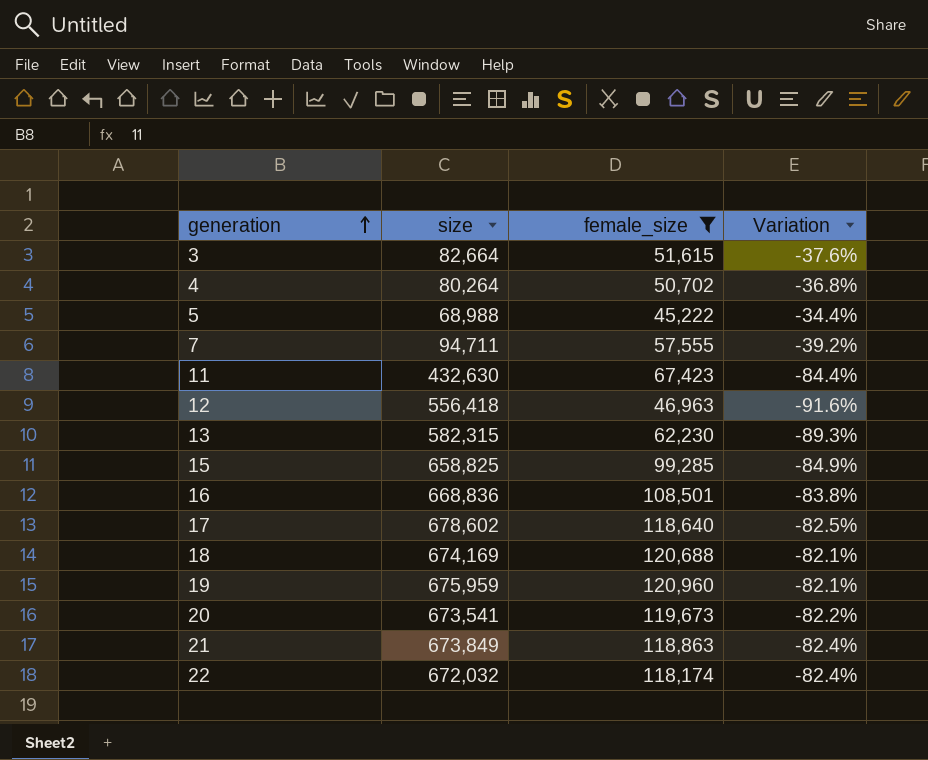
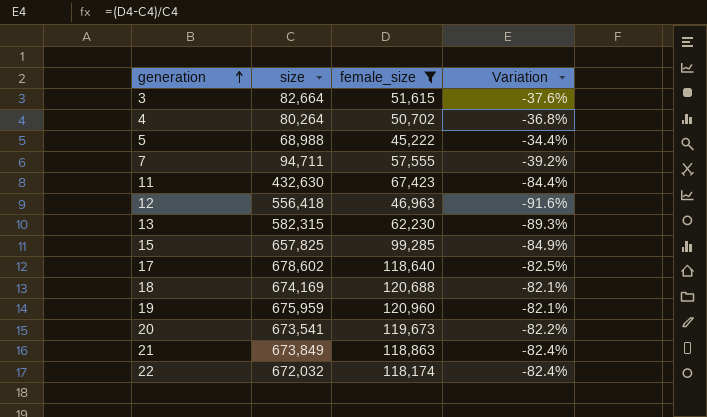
row 16: 668,836 | 108,501 | -83.8% -> none
15 | size: 658,825 -> 657,825

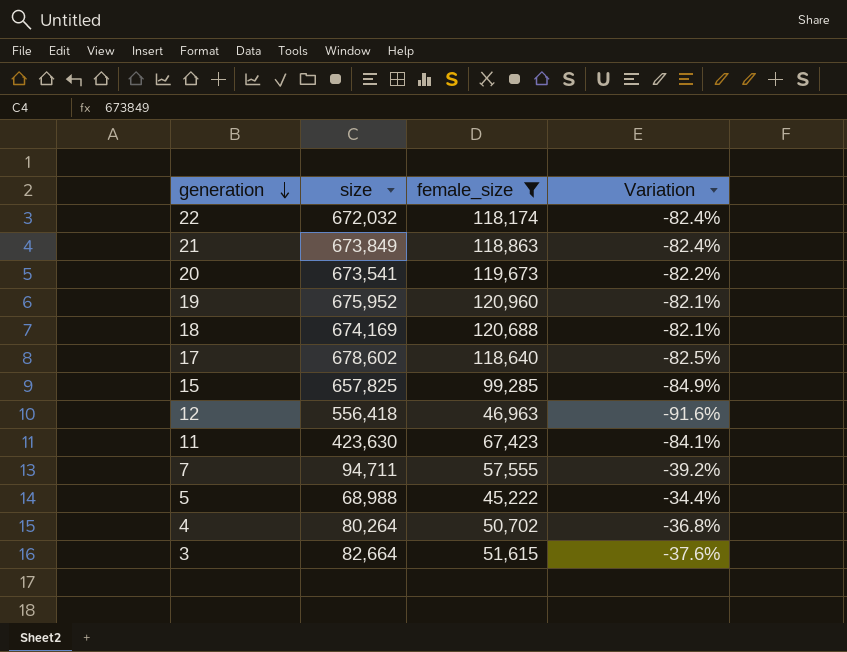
row order: generation ascending -> generation descending
row 13: 582,315 | 62,230 | -89.3% -> none
19 | size: 675,959 -> 675,952
11 | size: 432,630 -> 423,630
11 | Variation: -84.4% -> -84.1%

